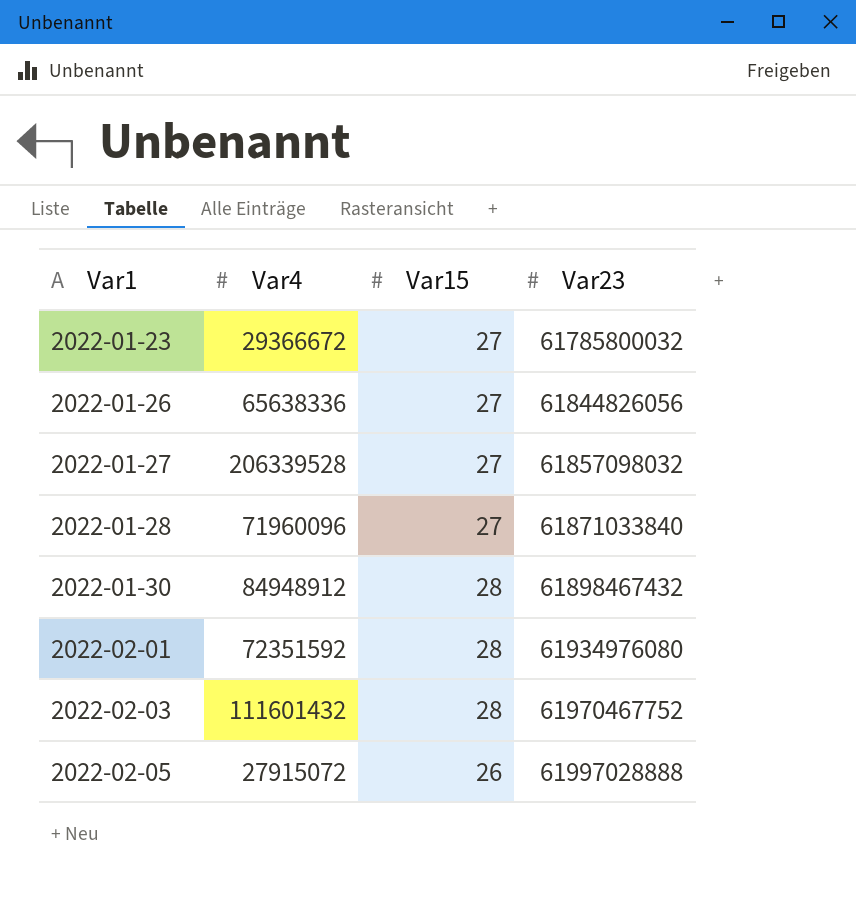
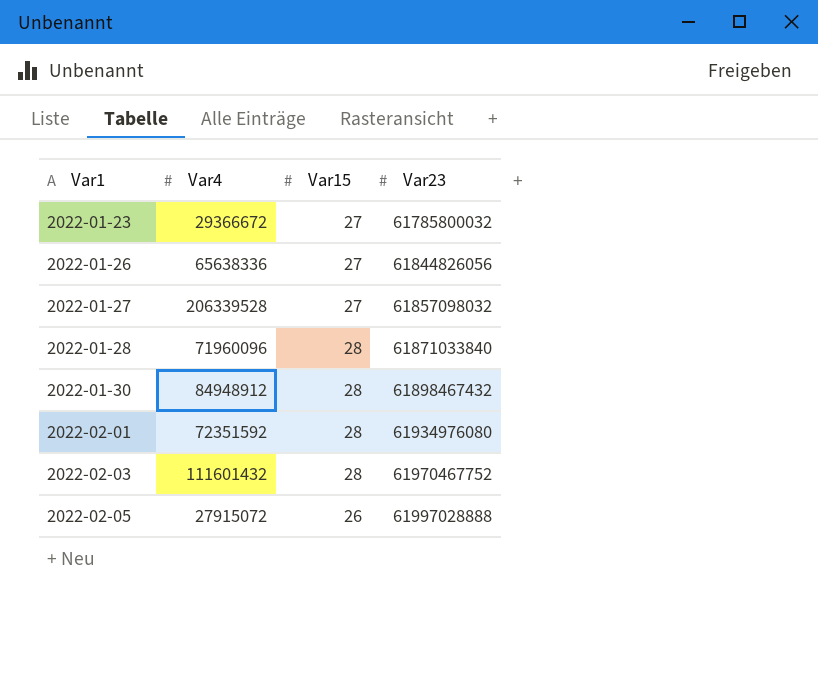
2022-01-28 | Var15: 27 -> 28

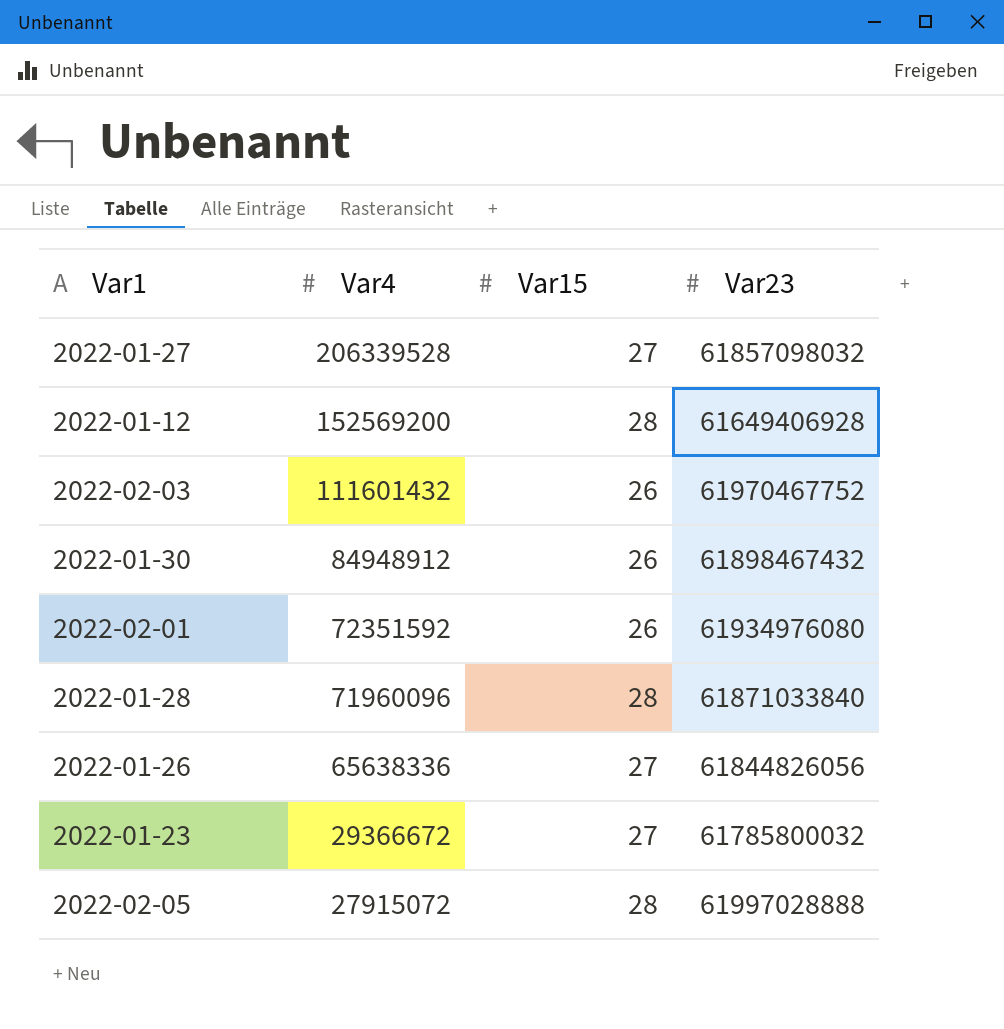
row order: Var1 ascending -> Var4 descending
row 2022-01-12: none -> 152569200 | 28 | 61649406928
2022-02-03 | Var15: 28 -> 26
2022-01-30 | Var15: 28 -> 26
2022-02-01 | Var15: 28 -> 26
2022-02-05 | Var15: 26 -> 28

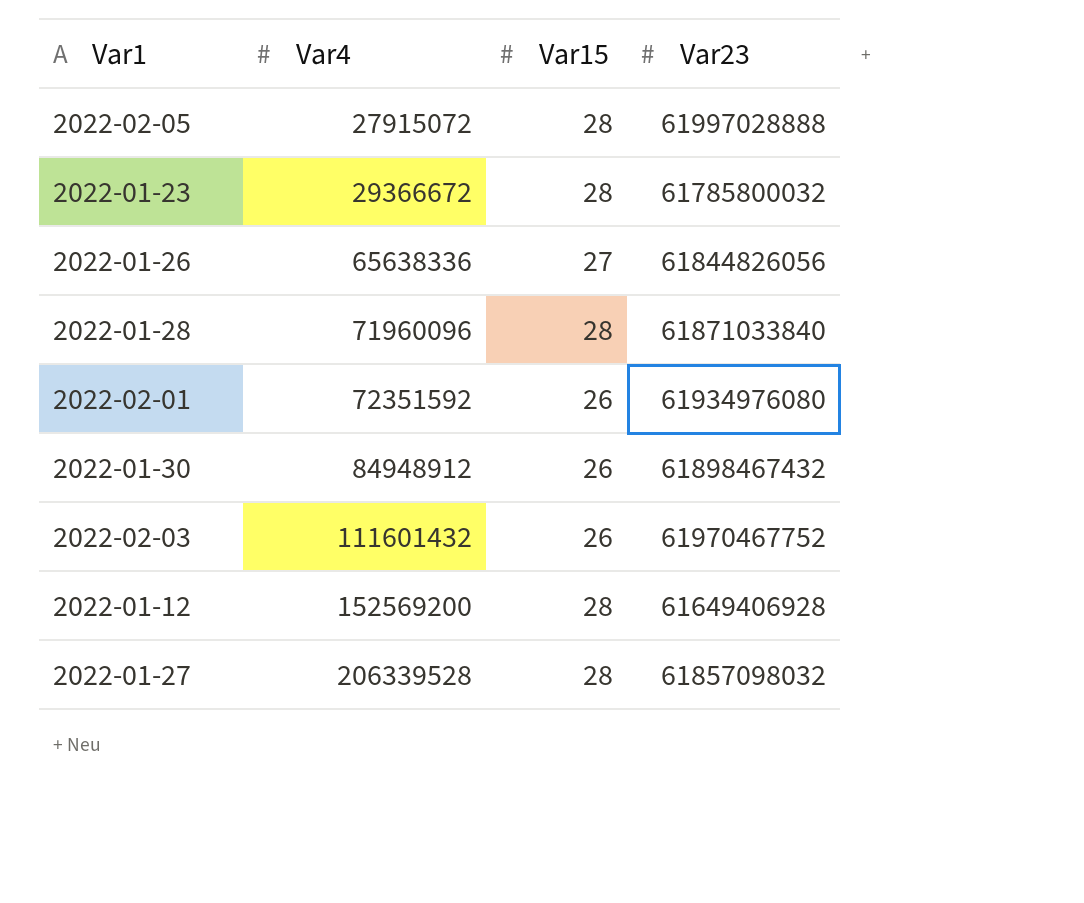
row order: Var4 descending -> Var4 ascending
2022-01-23 | Var15: 27 -> 28
2022-01-27 | Var15: 27 -> 28

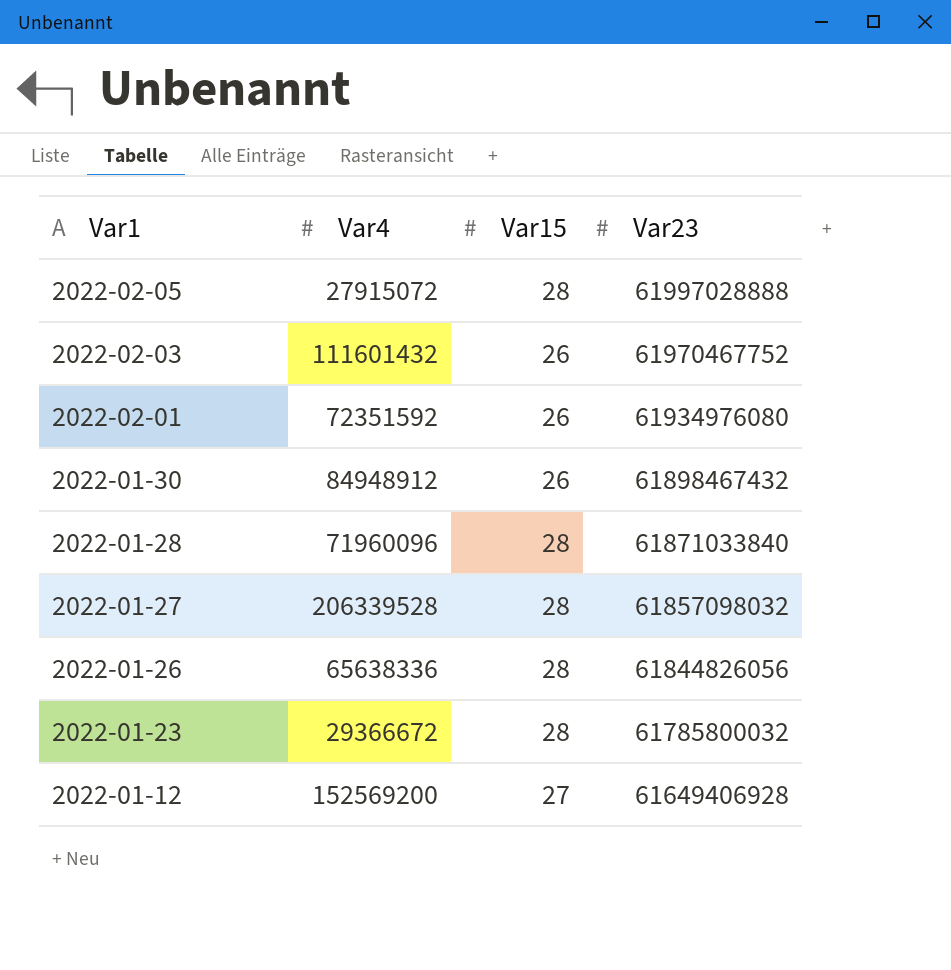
row order: Var4 ascending -> Var1 descending
2022-01-26 | Var15: 27 -> 28
2022-01-12 | Var15: 28 -> 27

